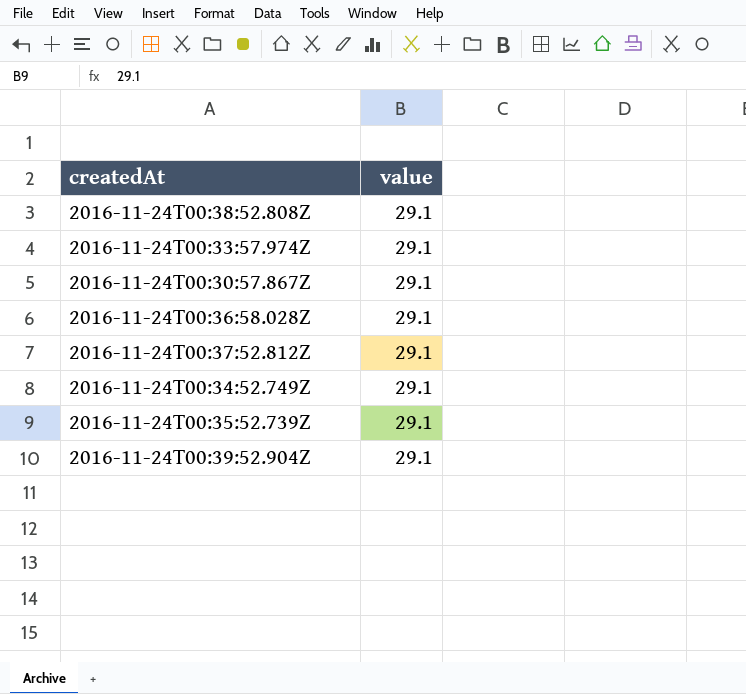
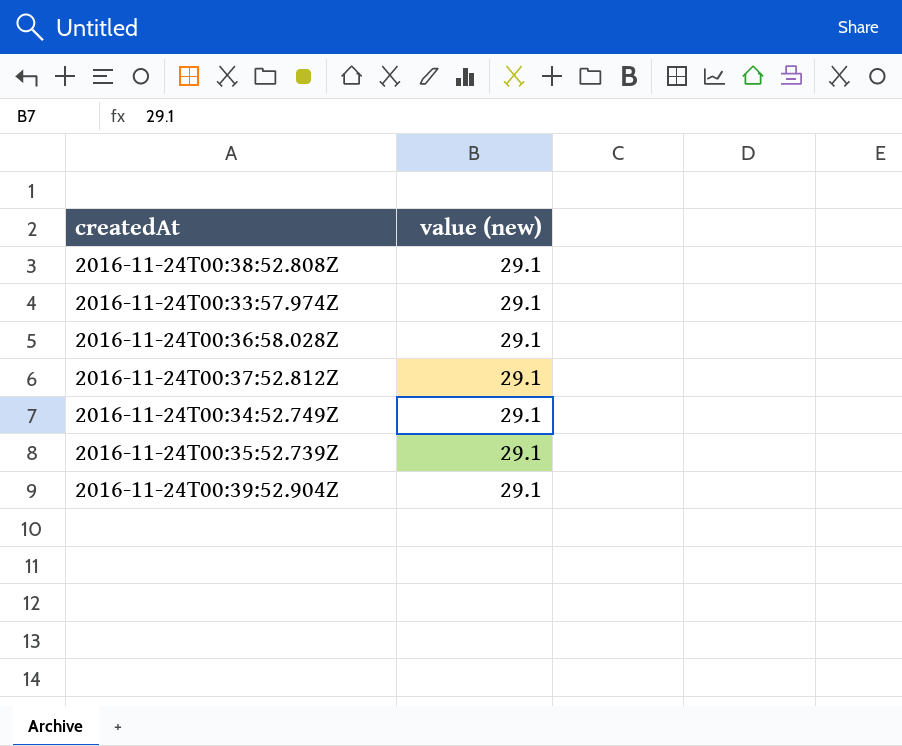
column name: value -> value (new)
row 2016-11-24T00:30:57.867Z: 29.1 -> none

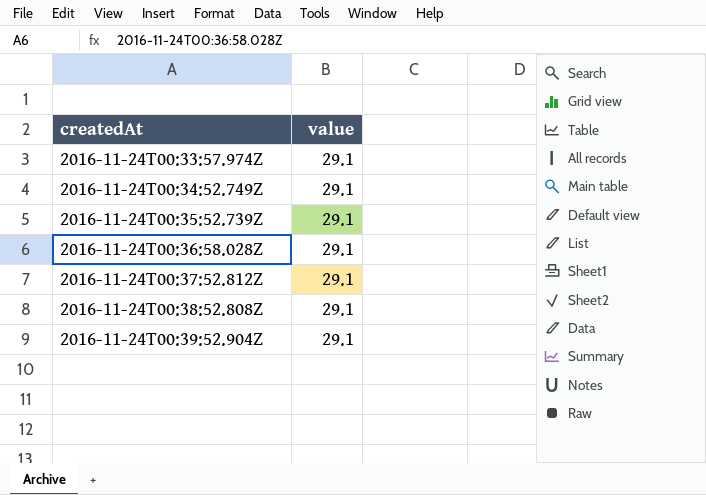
row order: none -> createdAt ascending
column name: value (new) -> value

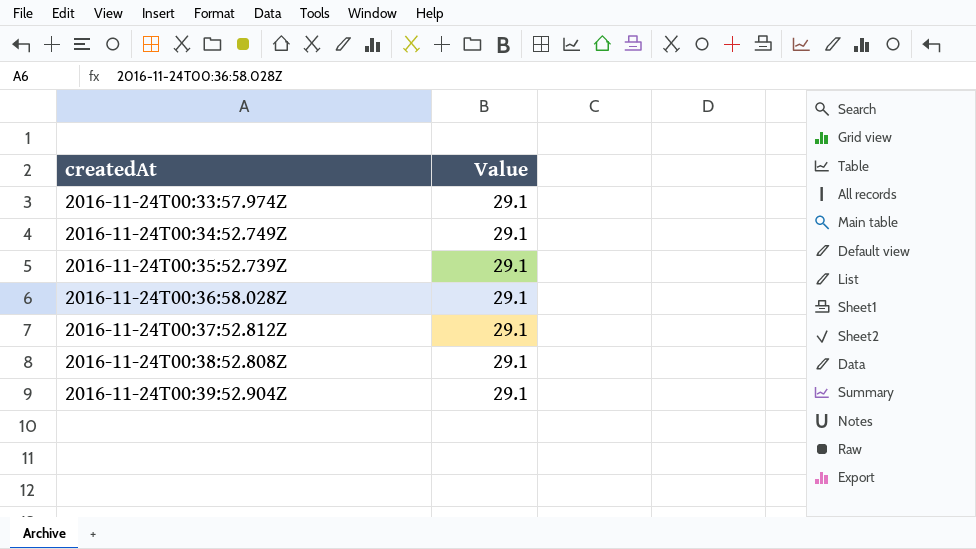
column name: value -> Value

